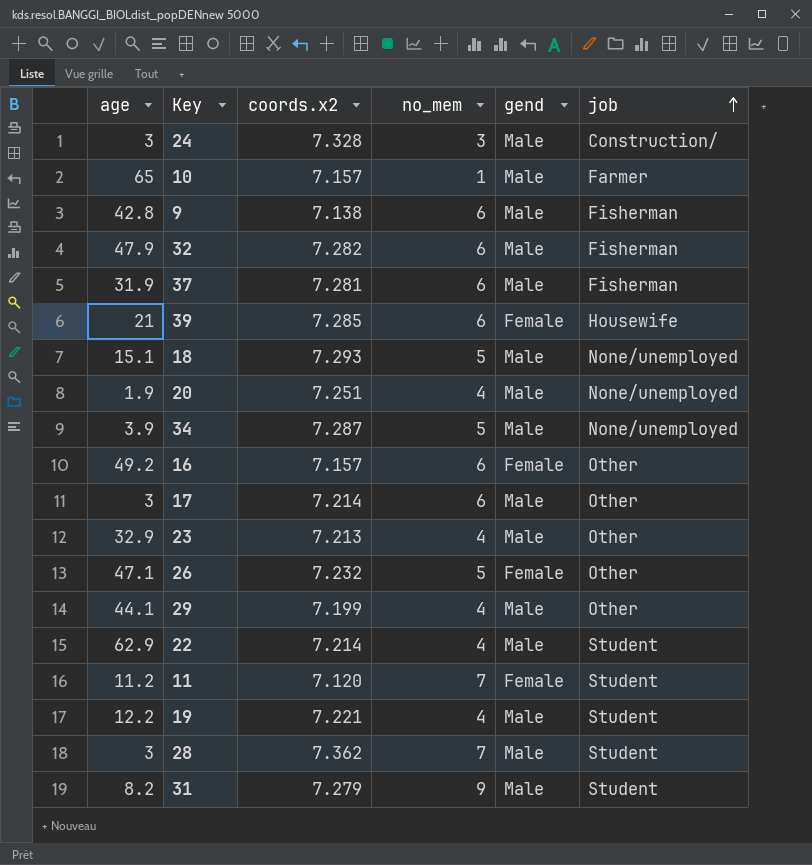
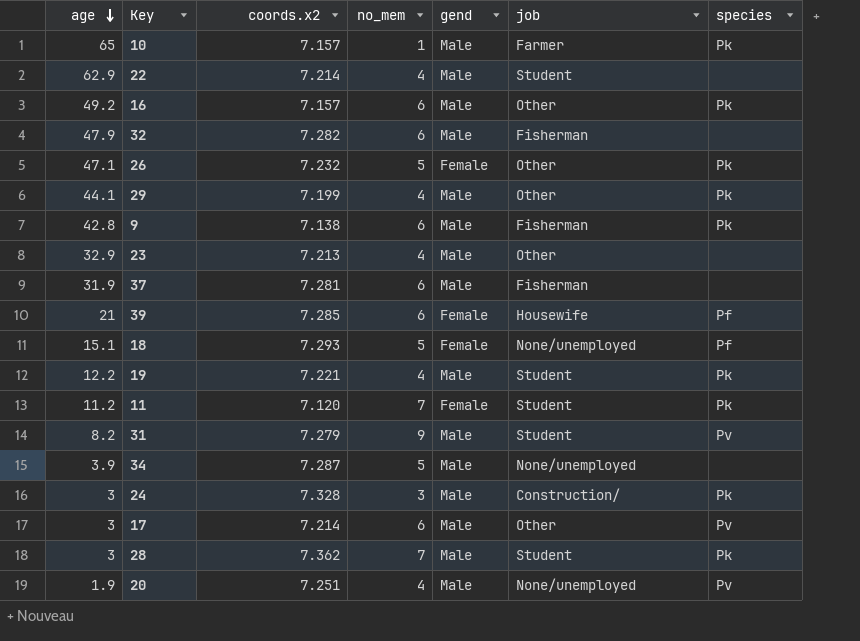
row order: job ascending -> age descending
column species | position: none -> 7
16 | gend: Female -> Male
18 | gend: Male -> Female

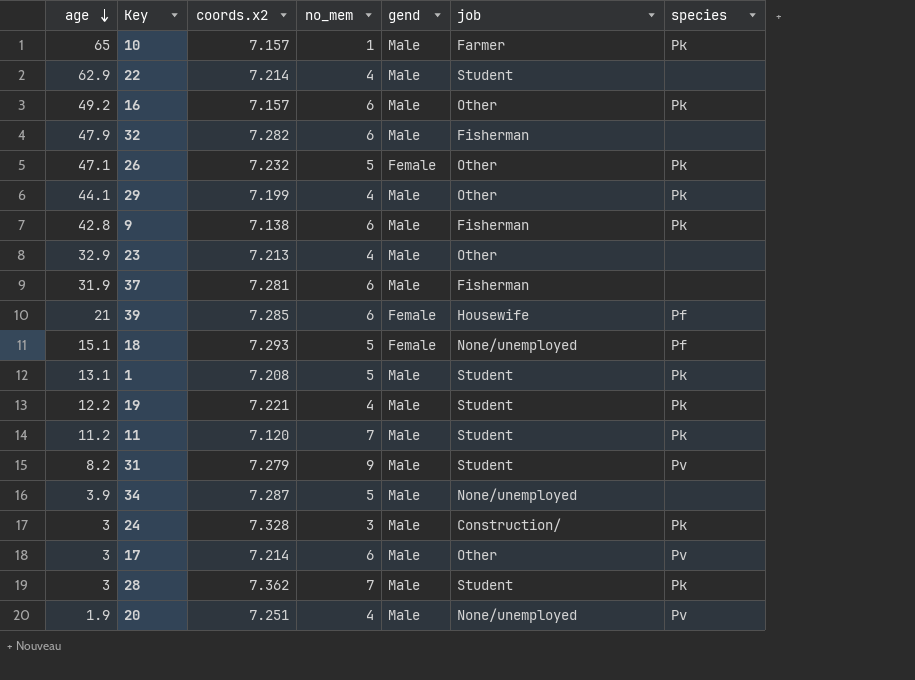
row 1: none -> 13.1 | 7.208 | 5 | Male | Student | Pk
11 | gend: Female -> Male

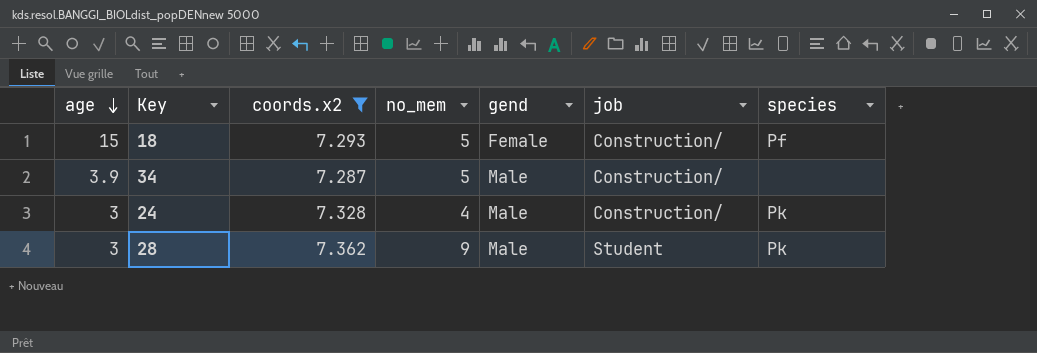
filter: none -> coords.x2 >= 7.287
18 | age: 15.1 -> 15
18 | job: None/unemployed -> Construction/
34 | job: None/unemployed -> Construction/
24 | no_mem: 3 -> 4
28 | no_mem: 7 -> 9

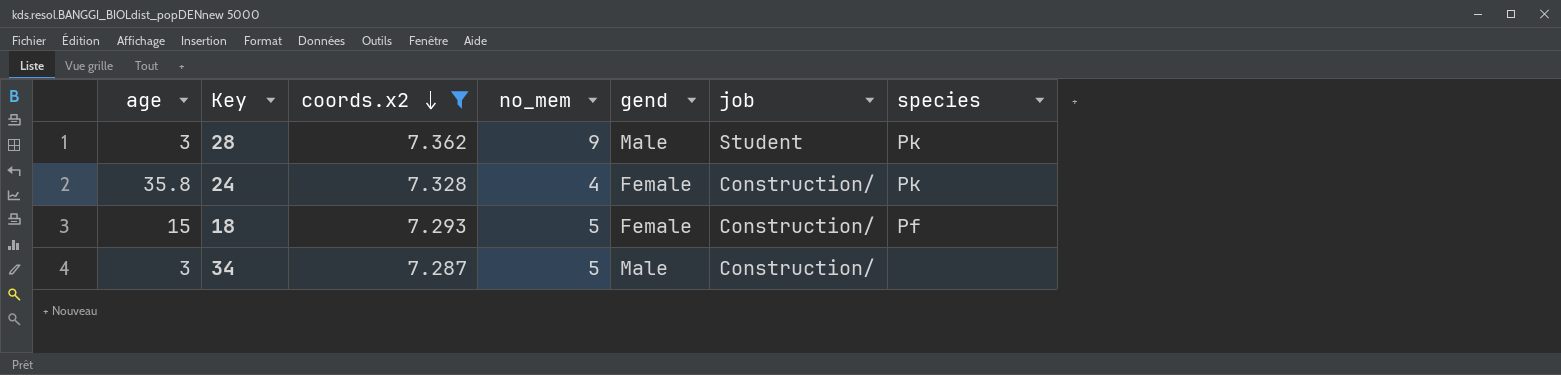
row order: age descending -> coords.x2 descending
24 | age: 3 -> 35.8
24 | gend: Male -> Female
34 | age: 3.9 -> 3

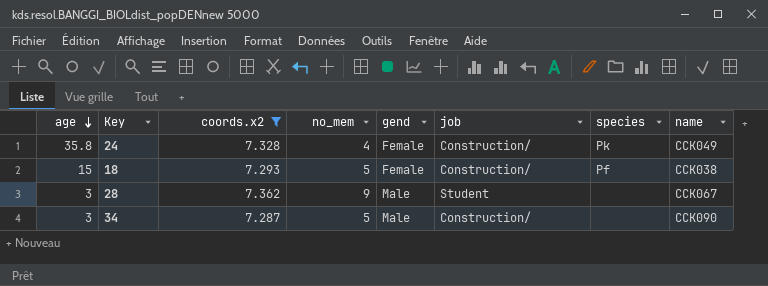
row order: coords.x2 descending -> age descending
column name | position: none -> 8
28 | species: Pk -> none

